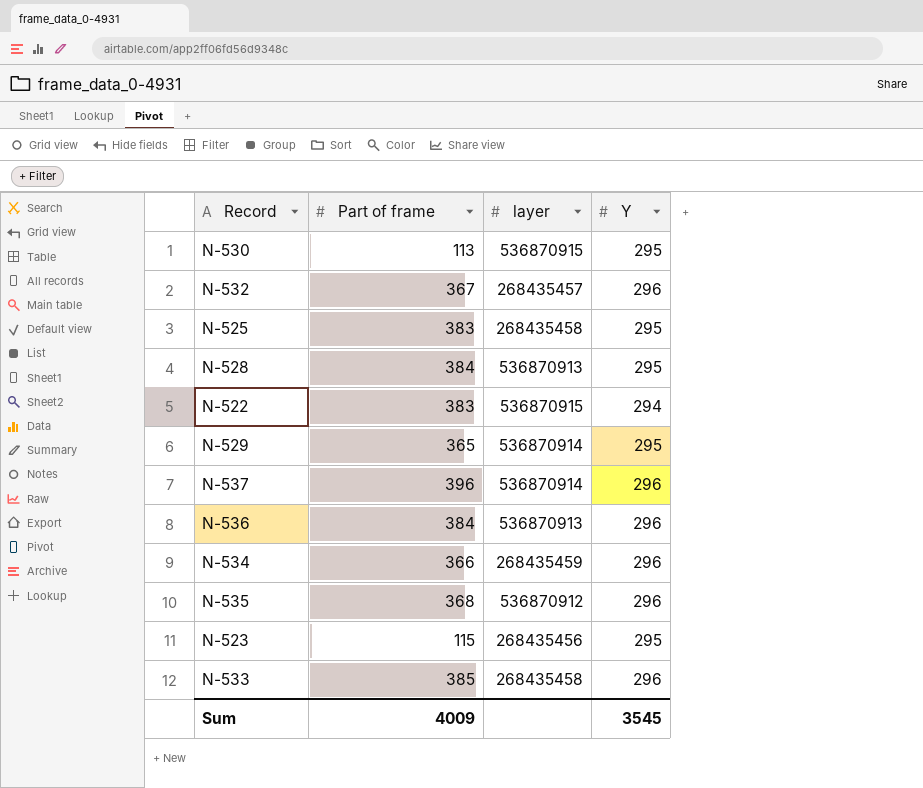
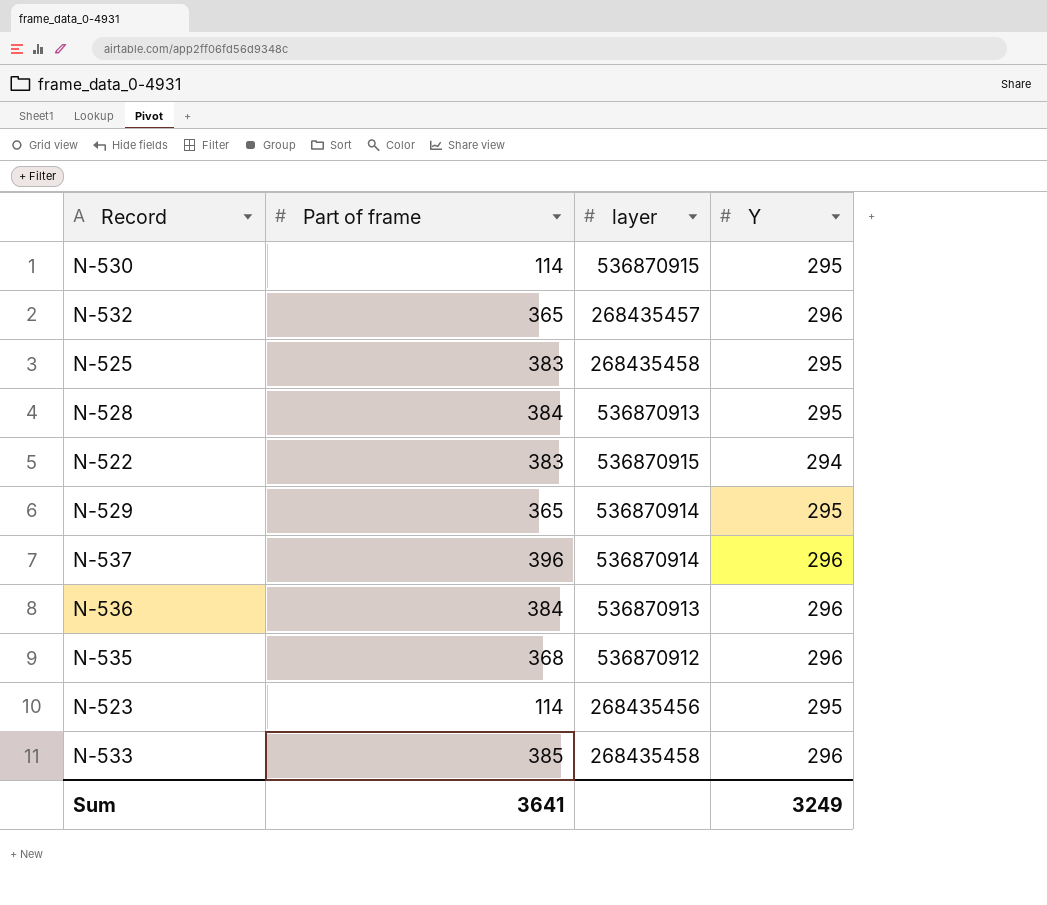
row N-534: 366 | 268435459 | 296 -> none
N-530 | Part of frame: 113 -> 114
N-532 | Part of frame: 367 -> 365
N-523 | Part of frame: 115 -> 114
Sum | Part of frame: 4009 -> 3641
Sum | Y: 3545 -> 3249

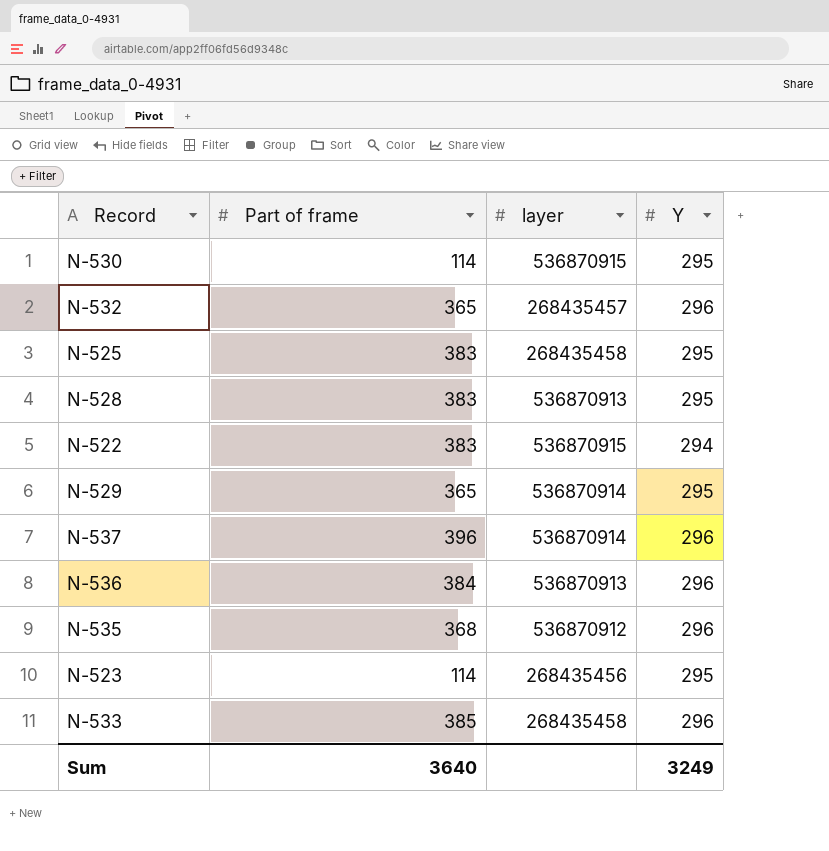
N-528 | Part of frame: 384 -> 383
Sum | Part of frame: 3641 -> 3640

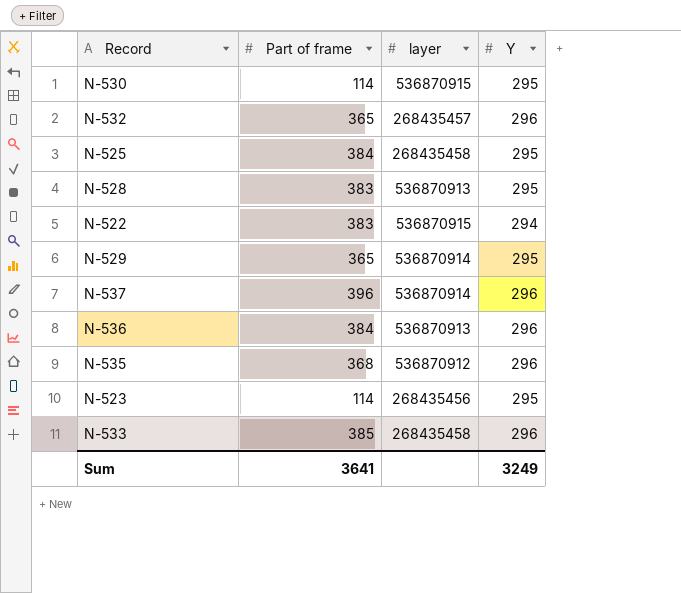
N-525 | Part of frame: 383 -> 384
Sum | Part of frame: 3640 -> 3641

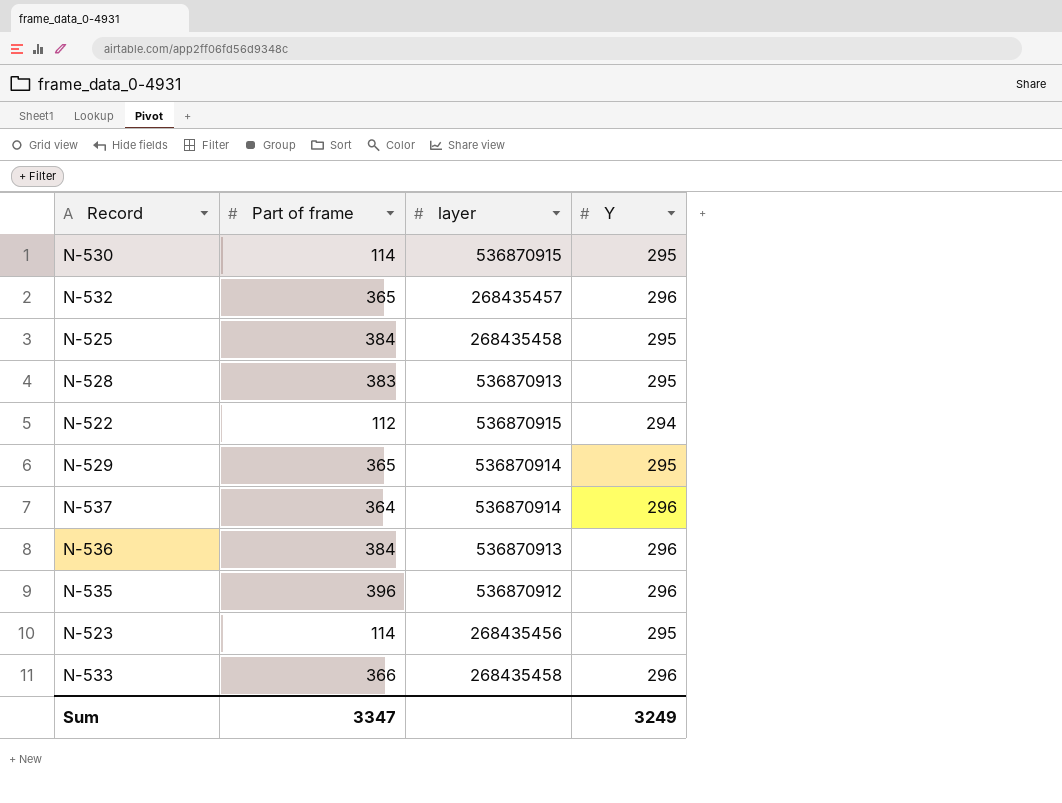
N-522 | Part of frame: 383 -> 112
N-537 | Part of frame: 396 -> 364
N-535 | Part of frame: 368 -> 396
N-533 | Part of frame: 385 -> 366
Sum | Part of frame: 3641 -> 3347

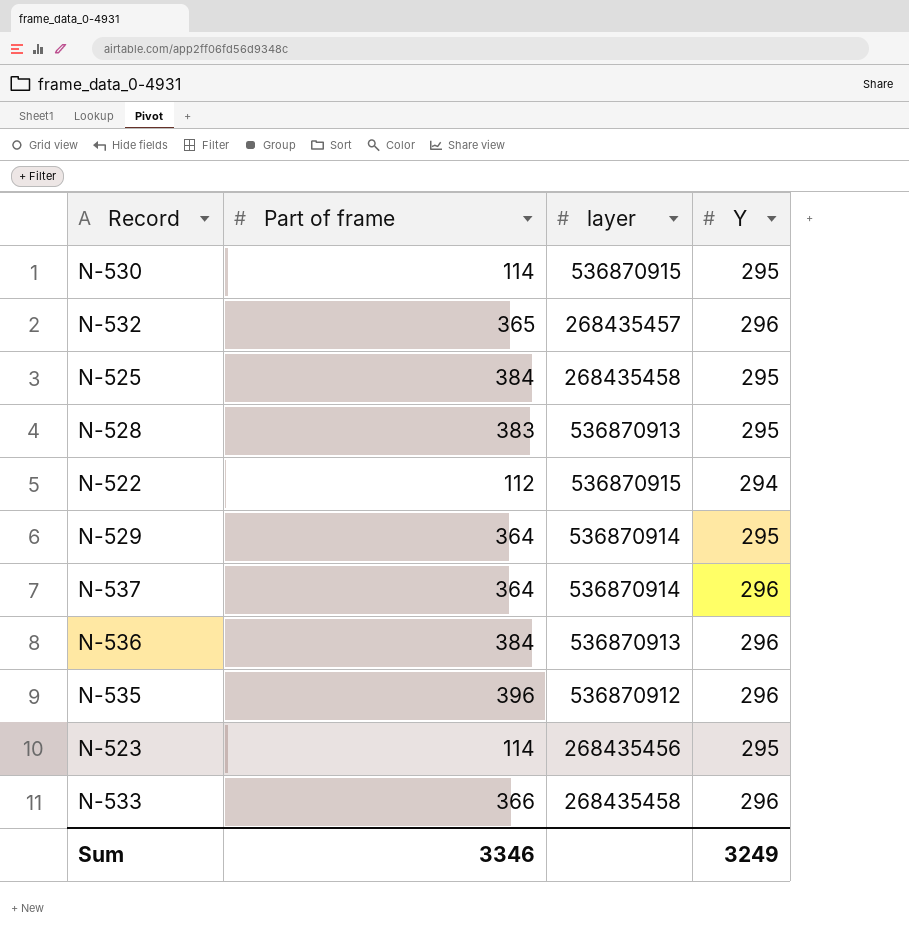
N-529 | Part of frame: 365 -> 364
Sum | Part of frame: 3347 -> 3346

